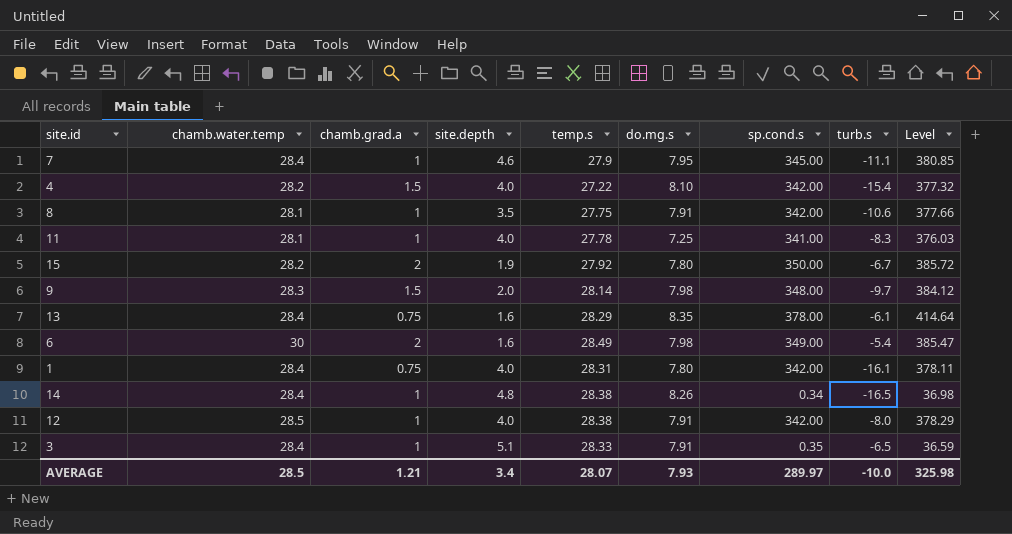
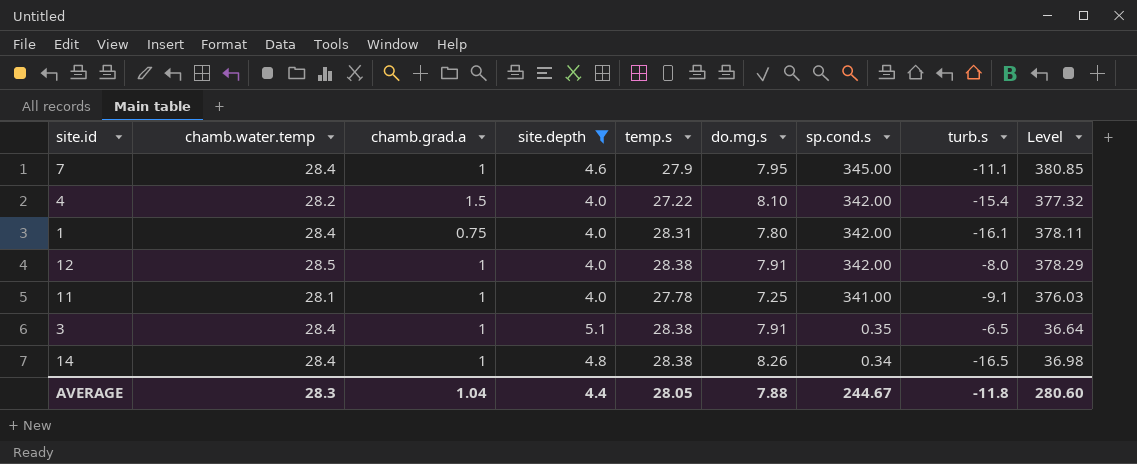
filter: none -> site.depth >= 4.0
row order: none -> sp.cond.s descending
11 | turb.s: -8.3 -> -9.1
3 | temp.s: 28.33 -> 28.38
3 | Level: 36.59 -> 36.64
AVERAGE | chamb.water.temp: 28.5 -> 28.3
AVERAGE | chamb.grad.a: 1.21 -> 1.04
AVERAGE | site.depth: 3.4 -> 4.4
AVERAGE | temp.s: 28.07 -> 28.05
AVERAGE | do.mg.s: 7.93 -> 7.88
AVERAGE | sp.cond.s: 289.97 -> 244.67
AVERAGE | turb.s: -10.0 -> -11.8
AVERAGE | Level: 325.98 -> 280.60

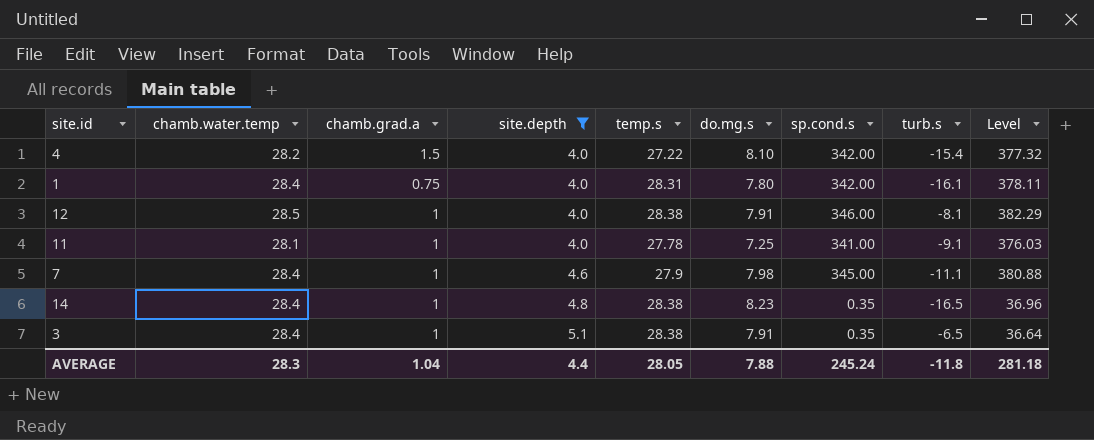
row order: sp.cond.s descending -> site.depth ascending
12 | sp.cond.s: 342.00 -> 346.00
12 | turb.s: -8.0 -> -8.1
12 | Level: 378.29 -> 382.29
7 | do.mg.s: 7.95 -> 7.98
7 | Level: 380.85 -> 380.88
14 | do.mg.s: 8.26 -> 8.23
14 | sp.cond.s: 0.34 -> 0.35
14 | Level: 36.98 -> 36.96
AVERAGE | sp.cond.s: 244.67 -> 245.24
AVERAGE | Level: 280.60 -> 281.18

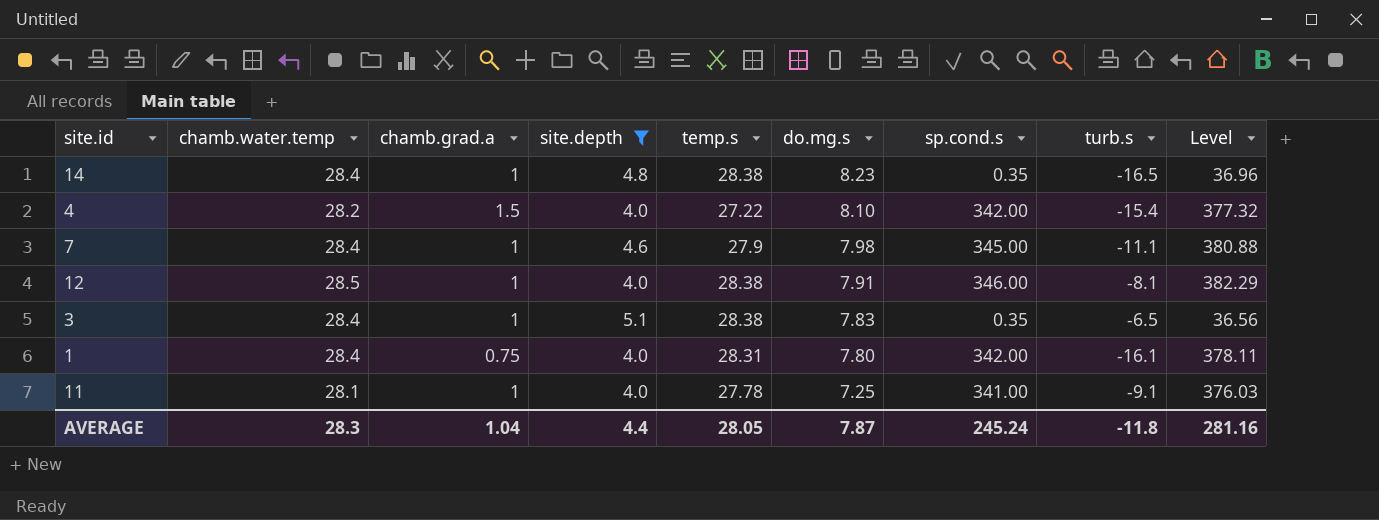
row order: site.depth ascending -> do.mg.s descending
3 | do.mg.s: 7.91 -> 7.83
3 | Level: 36.64 -> 36.56
AVERAGE | do.mg.s: 7.88 -> 7.87
AVERAGE | Level: 281.18 -> 281.16

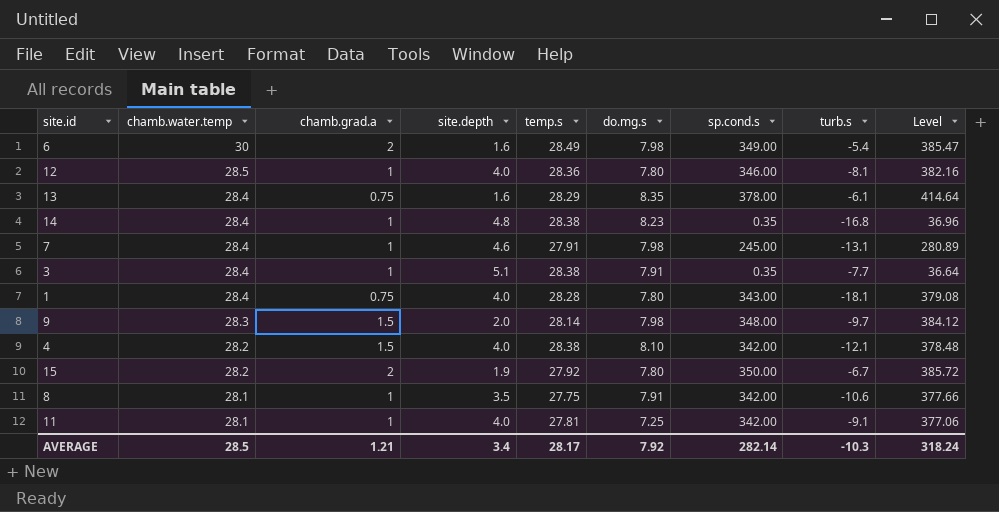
filter: site.depth >= 4.0 -> none
row order: do.mg.s descending -> chamb.water.temp descending
12 | temp.s: 28.38 -> 28.36
12 | do.mg.s: 7.91 -> 7.80
12 | Level: 382.29 -> 382.16
14 | turb.s: -16.5 -> -16.8
7 | temp.s: 27.9 -> 27.91
7 | sp.cond.s: 345.00 -> 245.00
7 | turb.s: -11.1 -> -13.1
7 | Level: 380.88 -> 280.89
3 | do.mg.s: 7.83 -> 7.91
3 | turb.s: -6.5 -> -7.7
3 | Level: 36.56 -> 36.64
1 | temp.s: 28.31 -> 28.28
1 | sp.cond.s: 342.00 -> 343.00
1 | turb.s: -16.1 -> -18.1
1 | Level: 378.11 -> 379.08
4 | temp.s: 27.22 -> 28.38
4 | turb.s: -15.4 -> -12.1
4 | Level: 377.32 -> 378.48
11 | temp.s: 27.78 -> 27.81
11 | sp.cond.s: 341.00 -> 342.00
11 | Level: 376.03 -> 377.06
AVERAGE | chamb.water.temp: 28.3 -> 28.5
AVERAGE | chamb.grad.a: 1.04 -> 1.21
AVERAGE | site.depth: 4.4 -> 3.4
AVERAGE | temp.s: 28.05 -> 28.17
AVERAGE | do.mg.s: 7.87 -> 7.92
AVERAGE | sp.cond.s: 245.24 -> 282.14
AVERAGE | turb.s: -11.8 -> -10.3
AVERAGE | Level: 281.16 -> 318.24

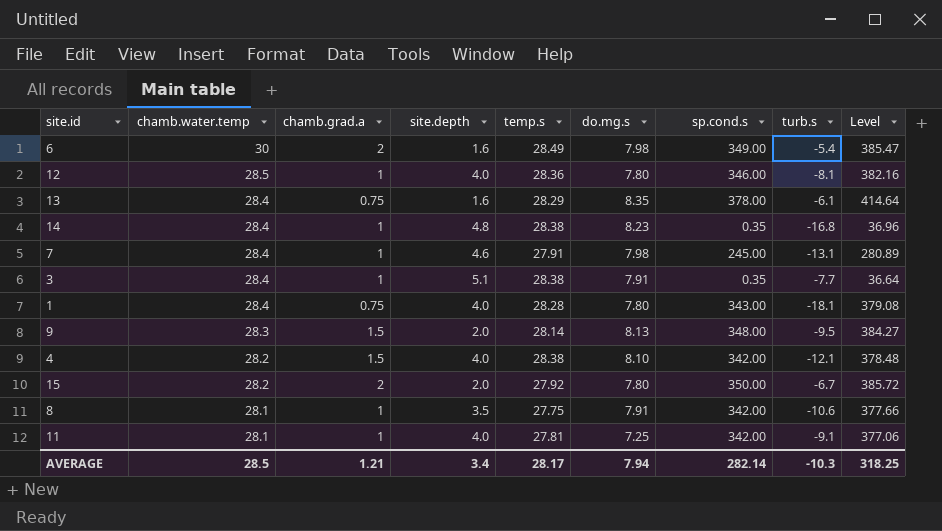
9 | do.mg.s: 7.98 -> 8.13
9 | turb.s: -9.7 -> -9.5
9 | Level: 384.12 -> 384.27
15 | site.depth: 1.9 -> 2.0
AVERAGE | do.mg.s: 7.92 -> 7.94
AVERAGE | Level: 318.24 -> 318.25

